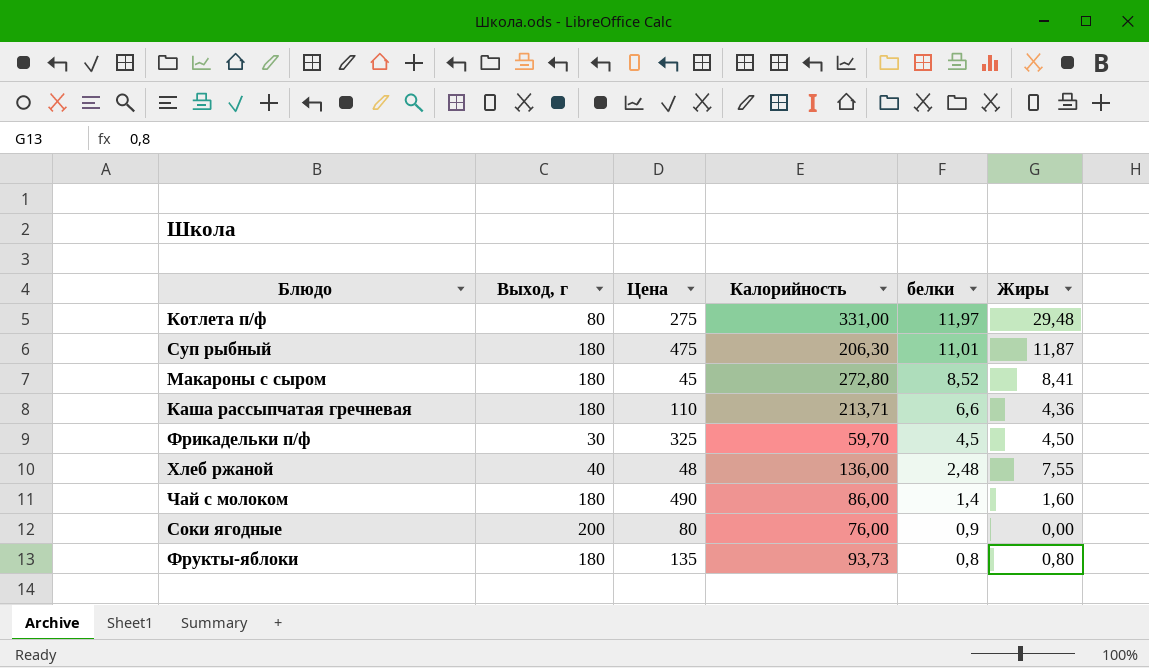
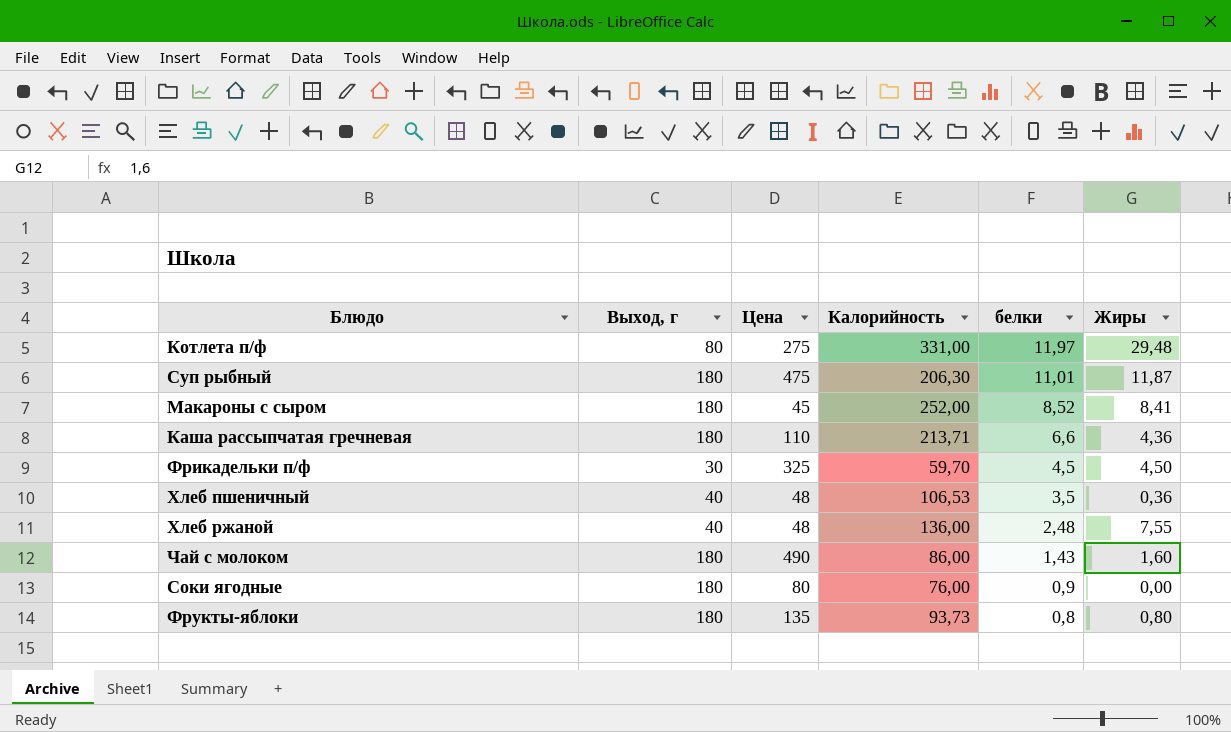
Макароны с сыром | Калорийность: 272,80 -> 252,00
row Хлеб пшеничный: none -> 40 | 48 | 106,53 | 3,5 | 0,36
Чай с молоком | белки: 1,4 -> 1,43
Соки ягодные | Выход, г: 200 -> 180

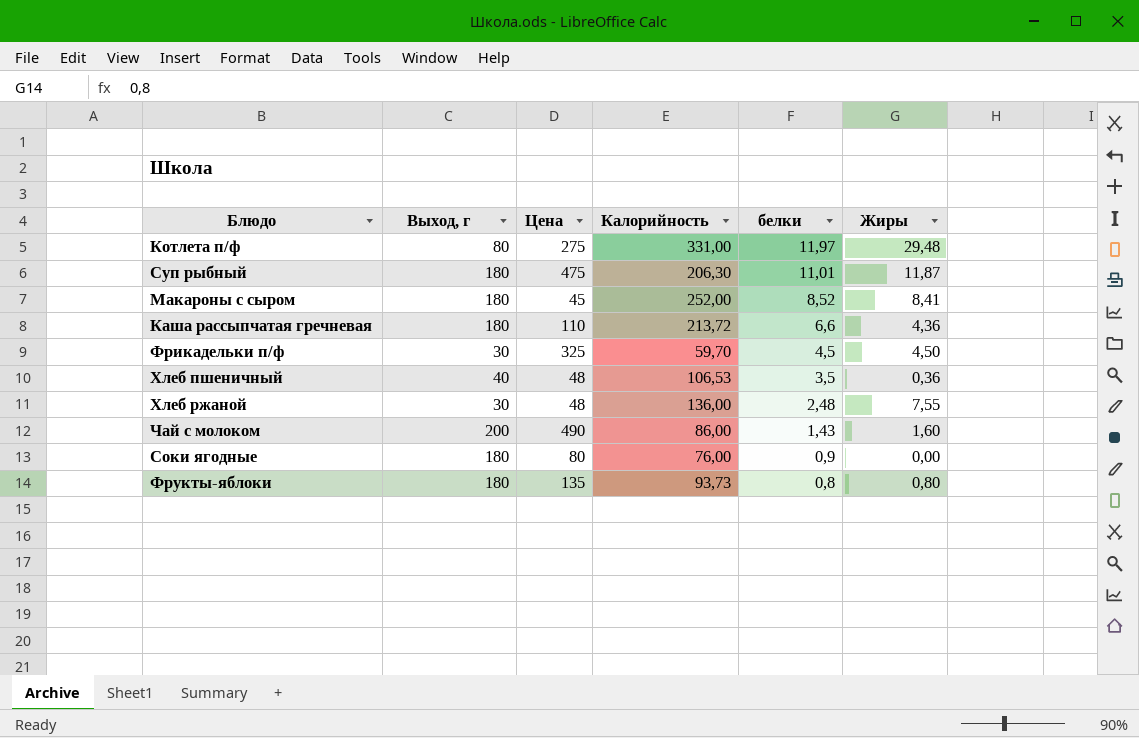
Каша рассыпчатая гречневая | Калорийность: 213,71 -> 213,72
Хлеб ржаной | Выход, г: 40 -> 30
Чай с молоком | Выход, г: 180 -> 200

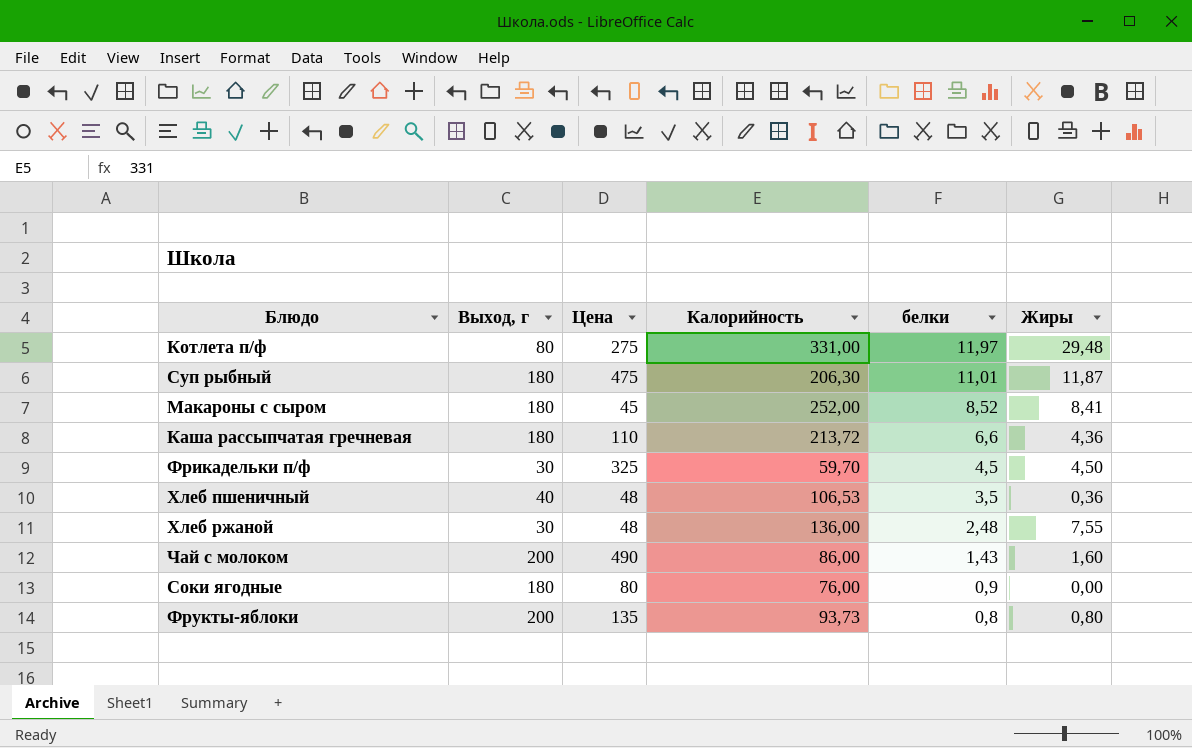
Фрукты-яблоки | Выход, г: 180 -> 200

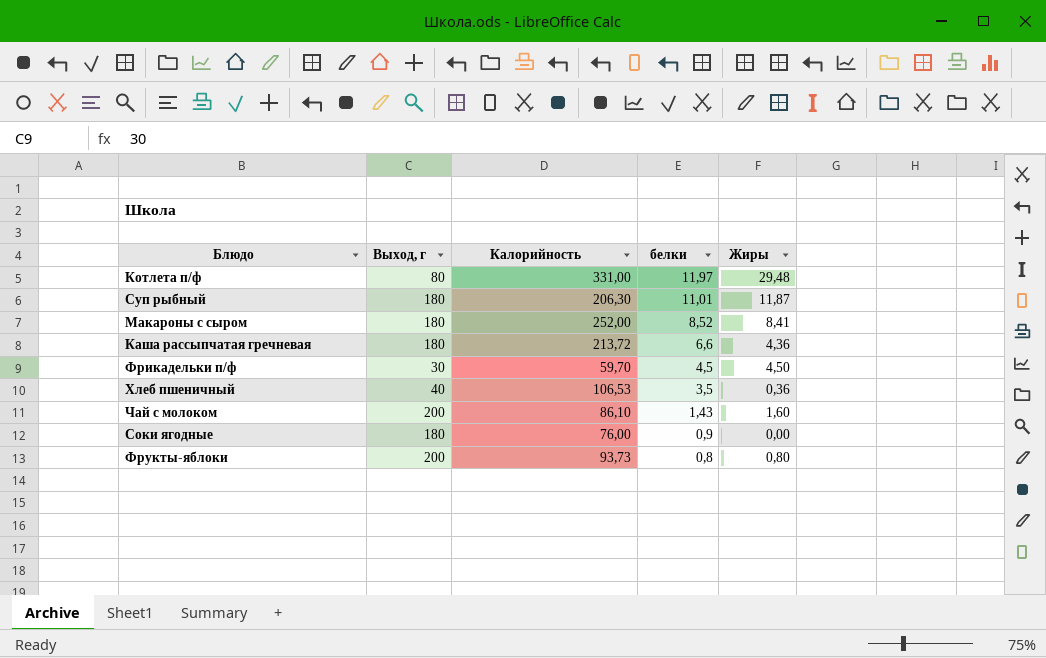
column Цена | position: 3 -> none
row Хлеб ржаной: 30 | 48 | 136,00 | 2,48 | 7,55 -> none
Чай с молоком | Калорийность: 86,00 -> 86,10

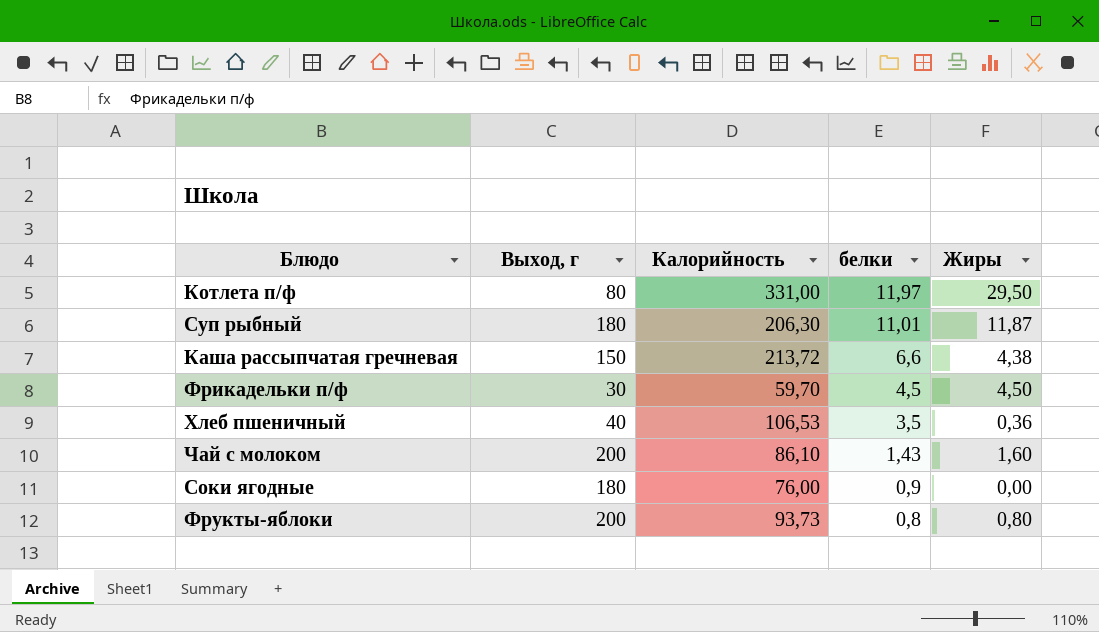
row Макароны с сыром: 180 | 252,00 | 8,52 | 8,41 -> none
Котлета п/ф | Жиры: 29,48 -> 29,50
Каша рассыпчатая гречневая | Выход, г: 180 -> 150
Каша рассыпчатая гречневая | Жиры: 4,36 -> 4,38

